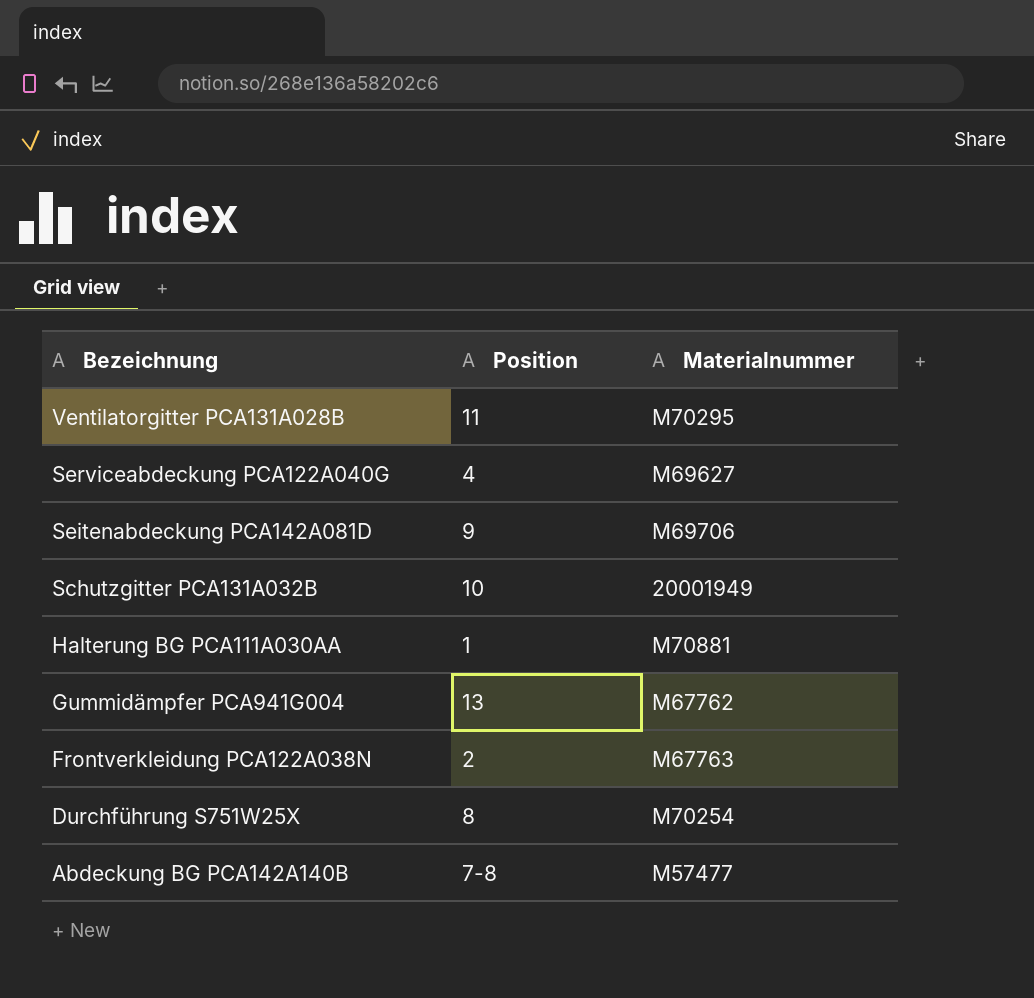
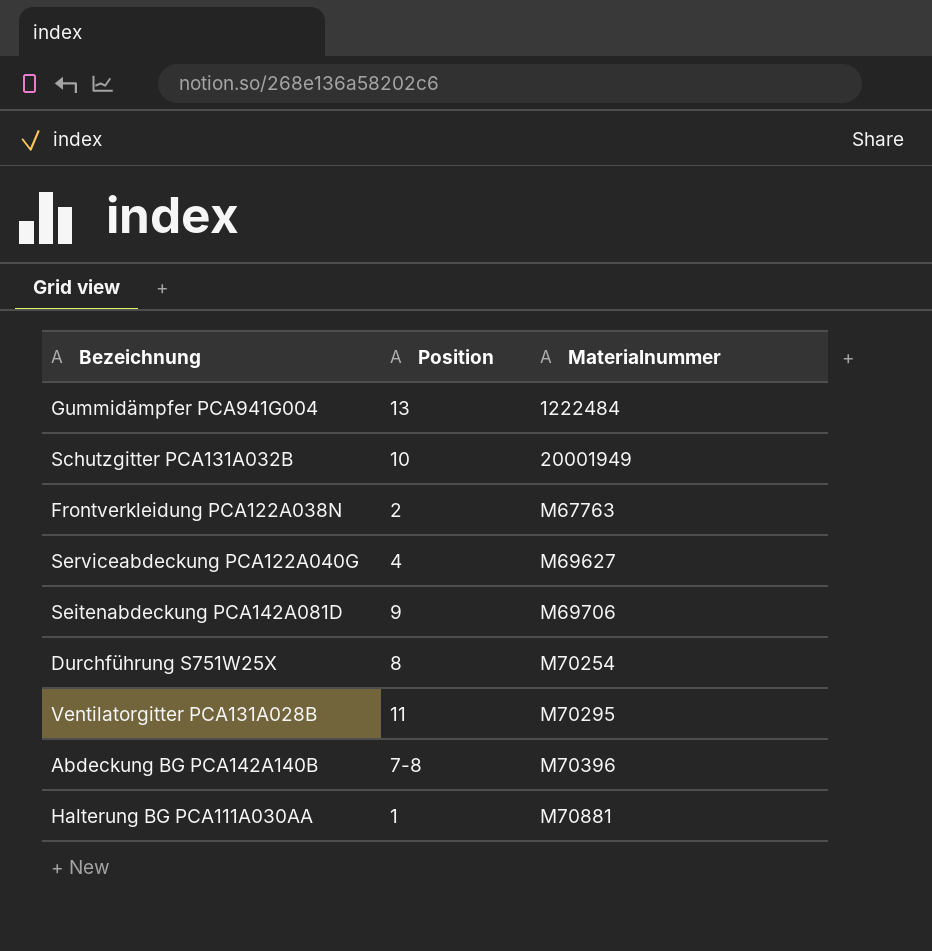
row order: Bezeichnung descending -> Materialnummer ascending
Gummidämpfer PCA941G004 | Materialnummer: M67762 -> 1222484
Abdeckung BG PCA142A140B | Materialnummer: M57477 -> M70396

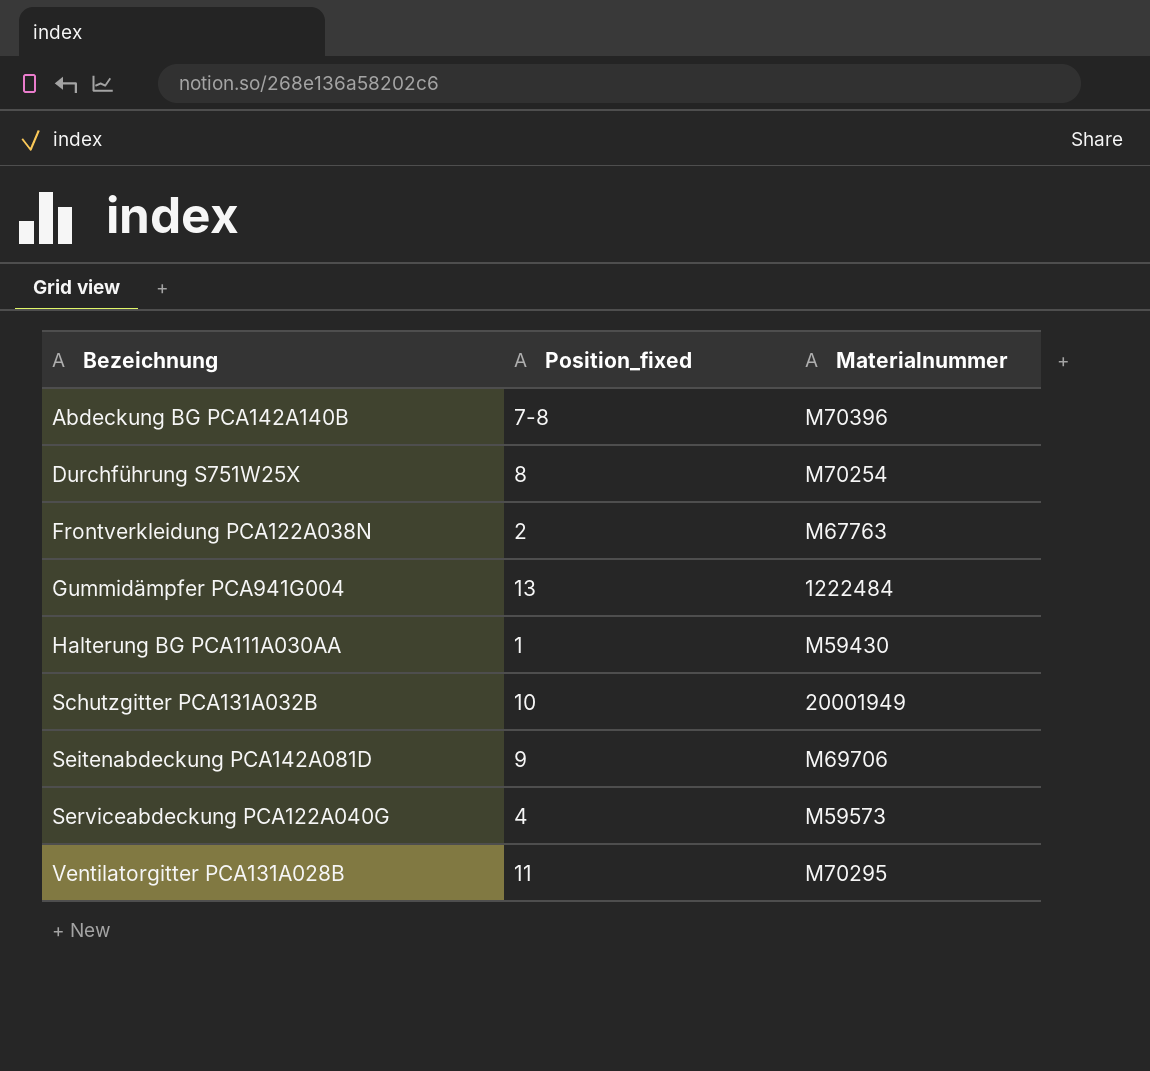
row order: Materialnummer ascending -> Bezeichnung ascending
column name: Position -> Position_fixed
Halterung BG PCA111A030AA | Materialnummer: M70881 -> M59430
Serviceabdeckung PCA122A040G | Materialnummer: M69627 -> M59573

